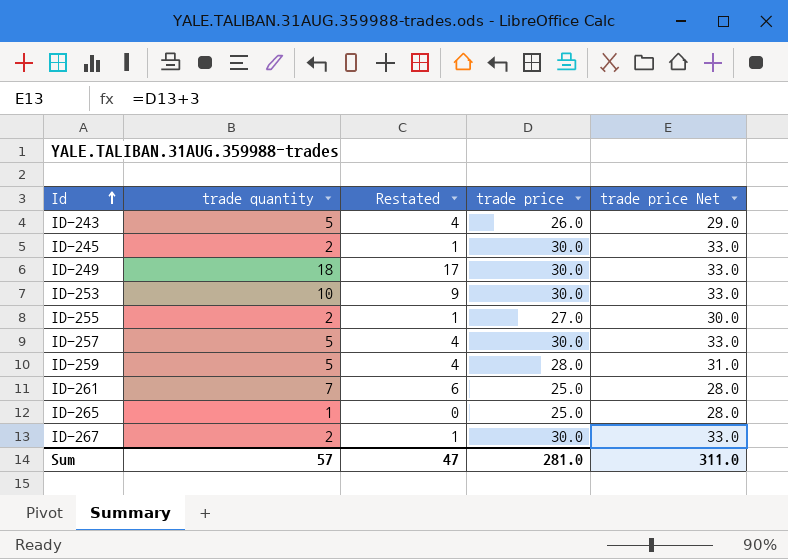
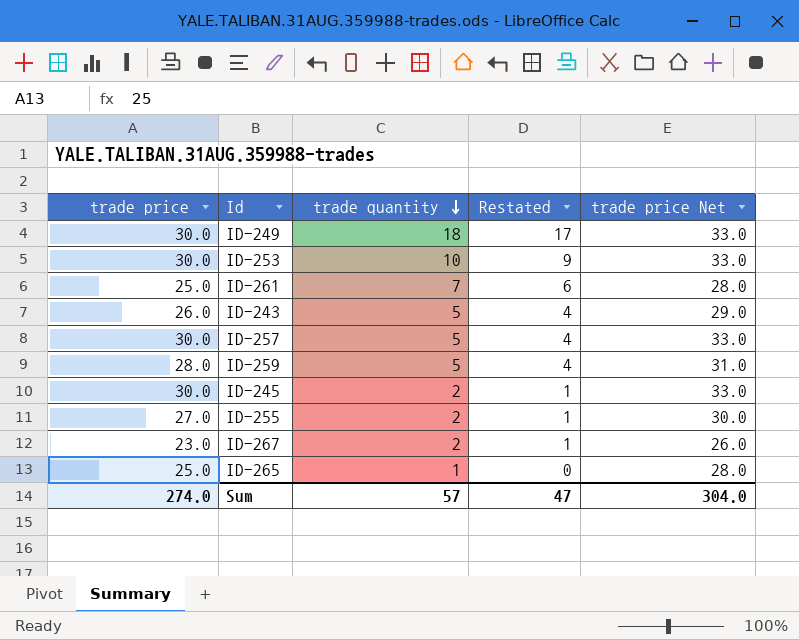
row order: Id ascending -> trade quantity descending
column trade price | position: 4 -> 1
ID-267 | trade price: 30.0 -> 23.0
ID-267 | trade price Net: 33.0 -> 26.0
Sum | trade price: 281.0 -> 274.0
Sum | trade price Net: 311.0 -> 304.0

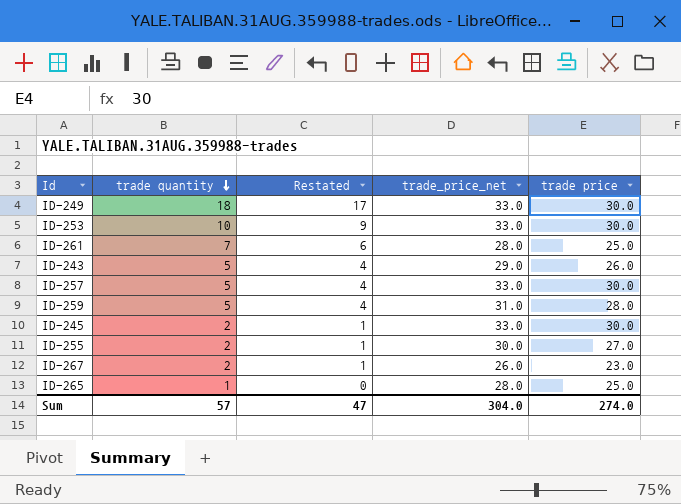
column name: trade price Net -> trade_price_net
column trade price | position: 1 -> 5

